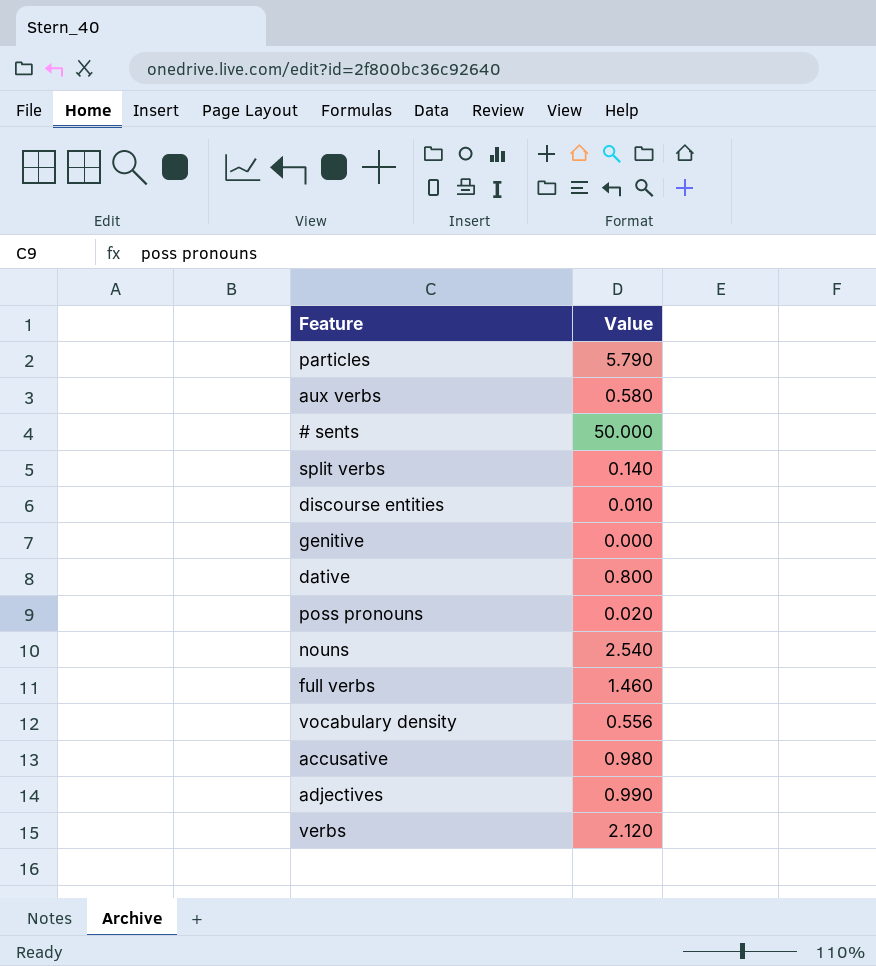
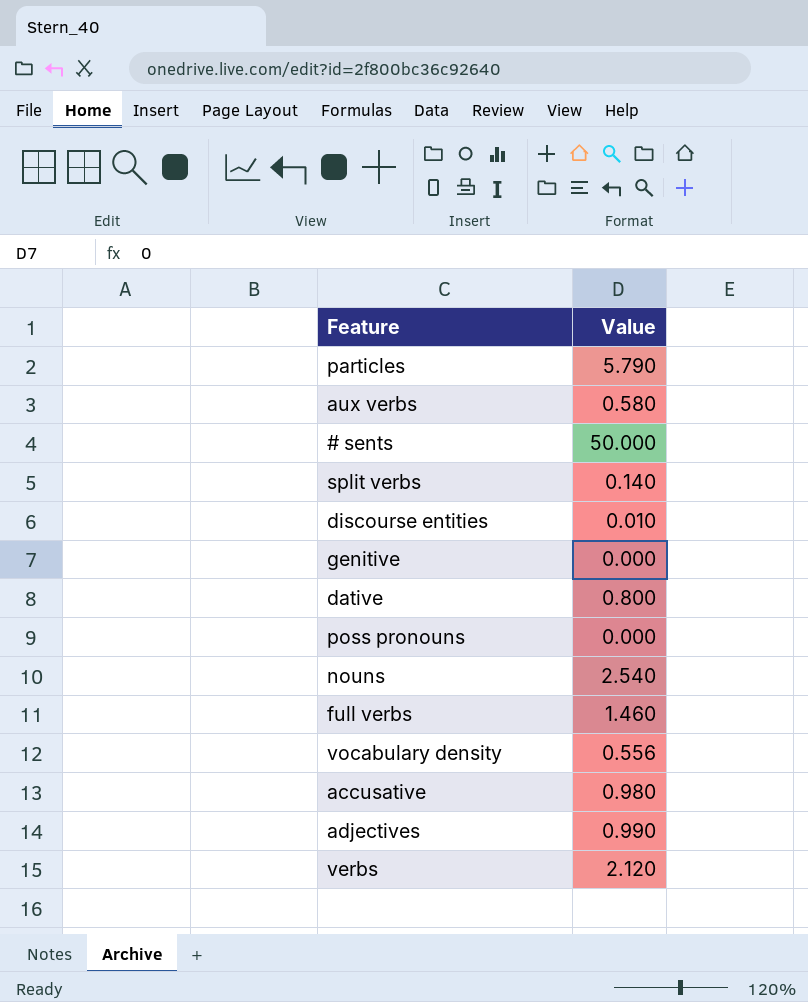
poss pronouns | Value: 0.020 -> 0.000

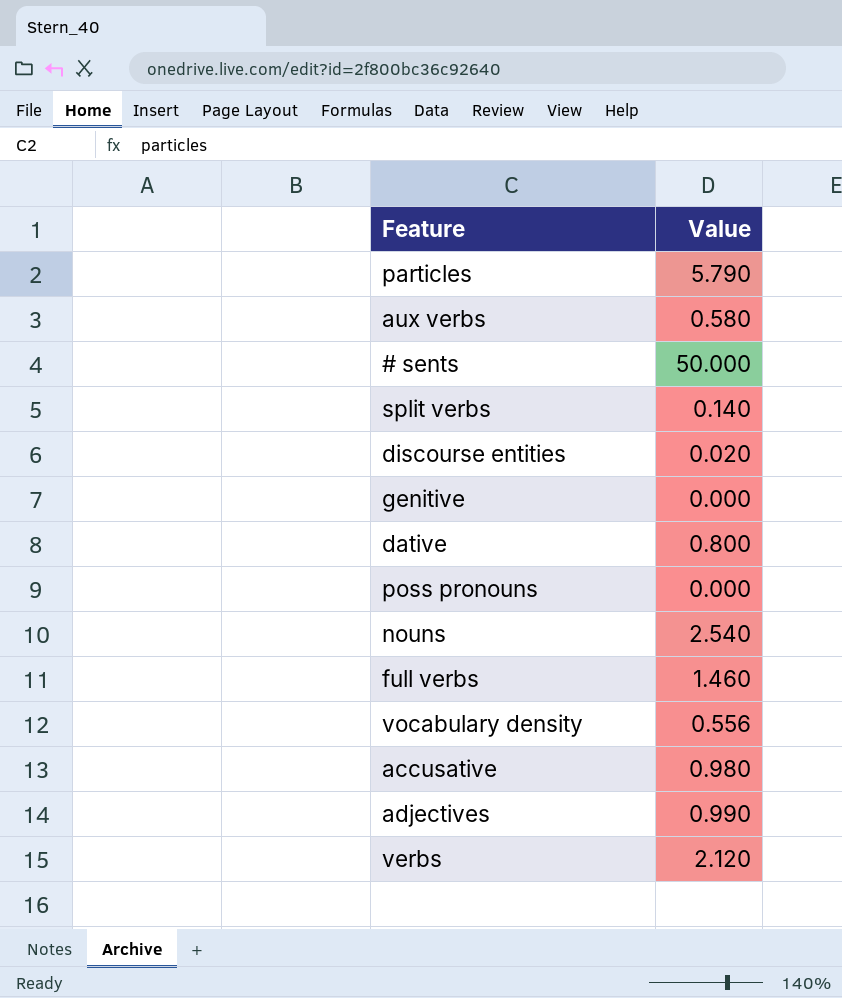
discourse entities | Value: 0.010 -> 0.020

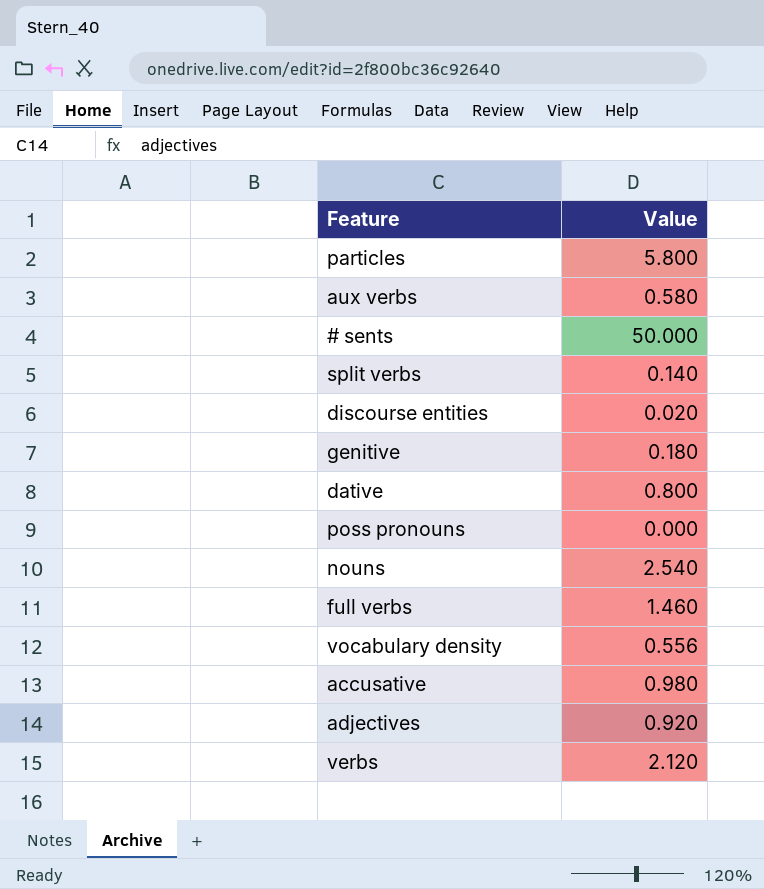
particles | Value: 5.790 -> 5.800
genitive | Value: 0.000 -> 0.180
adjectives | Value: 0.990 -> 0.920

